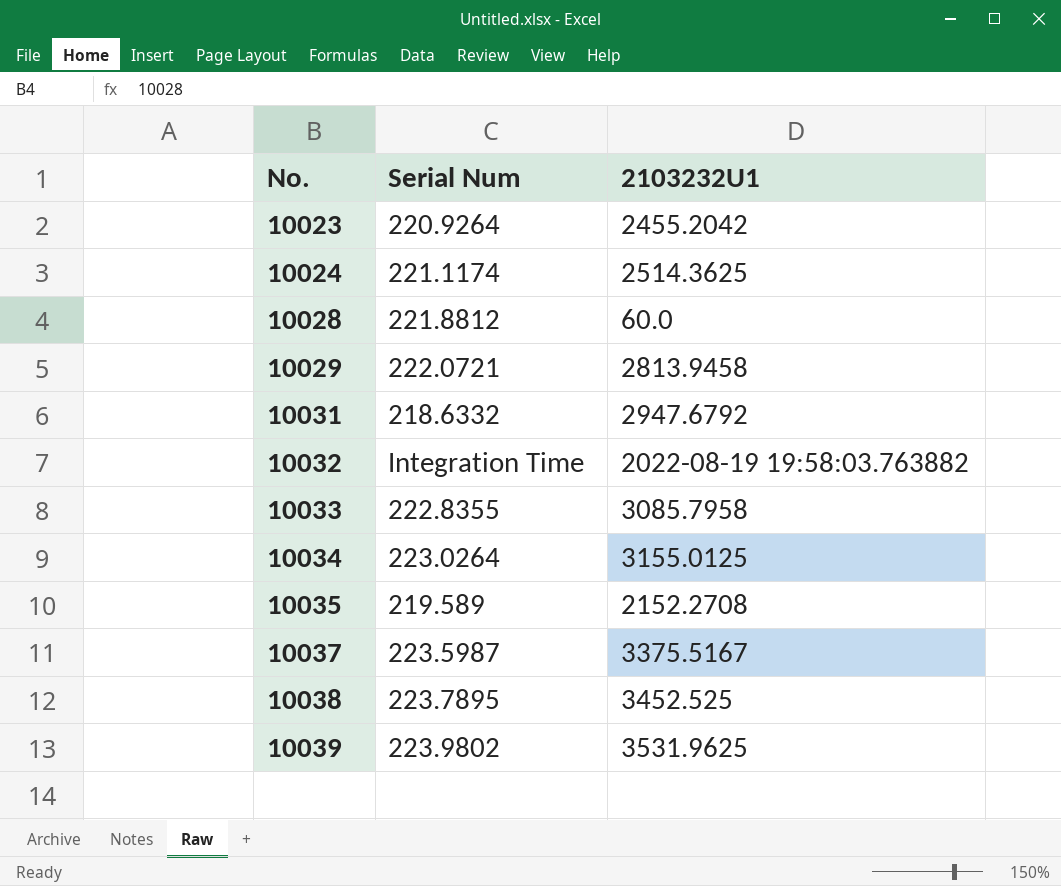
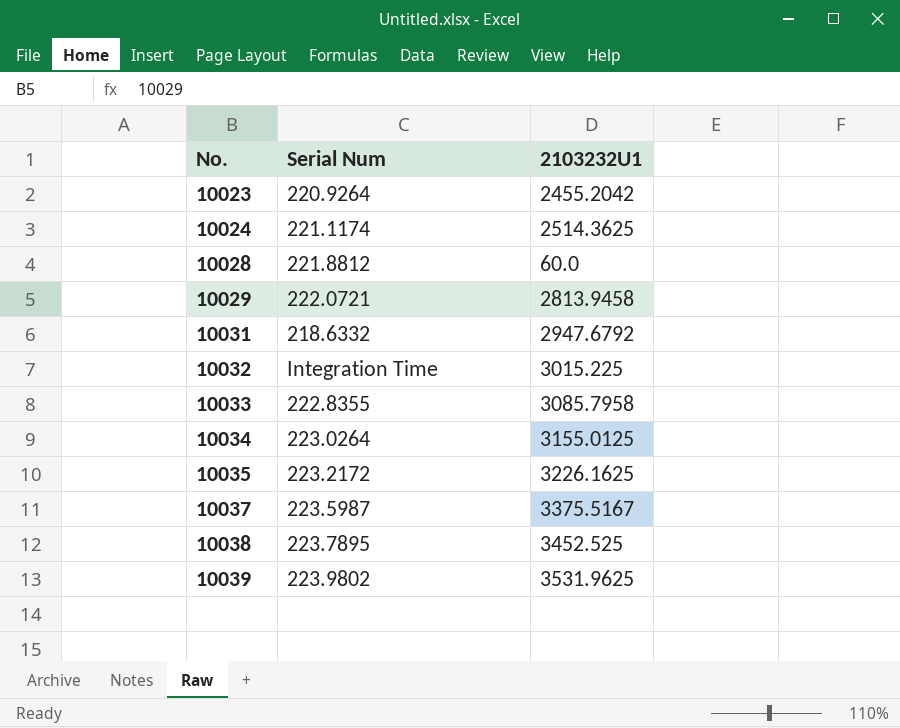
10032 | 2103232U1: 2022-08-19 19:58:03.763882 -> 3015.225
10035 | Serial Num: 219.589 -> 223.2172
10035 | 2103232U1: 2152.2708 -> 3226.1625

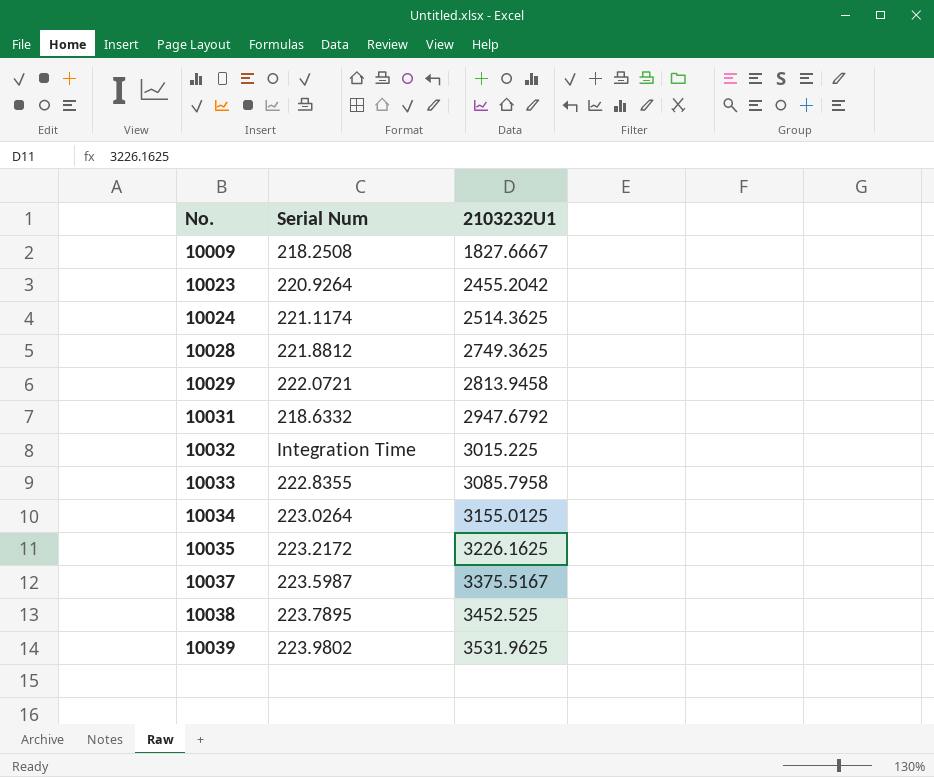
row 10009: none -> 218.2508 | 1827.6667
10028 | 2103232U1: 60.0 -> 2749.3625

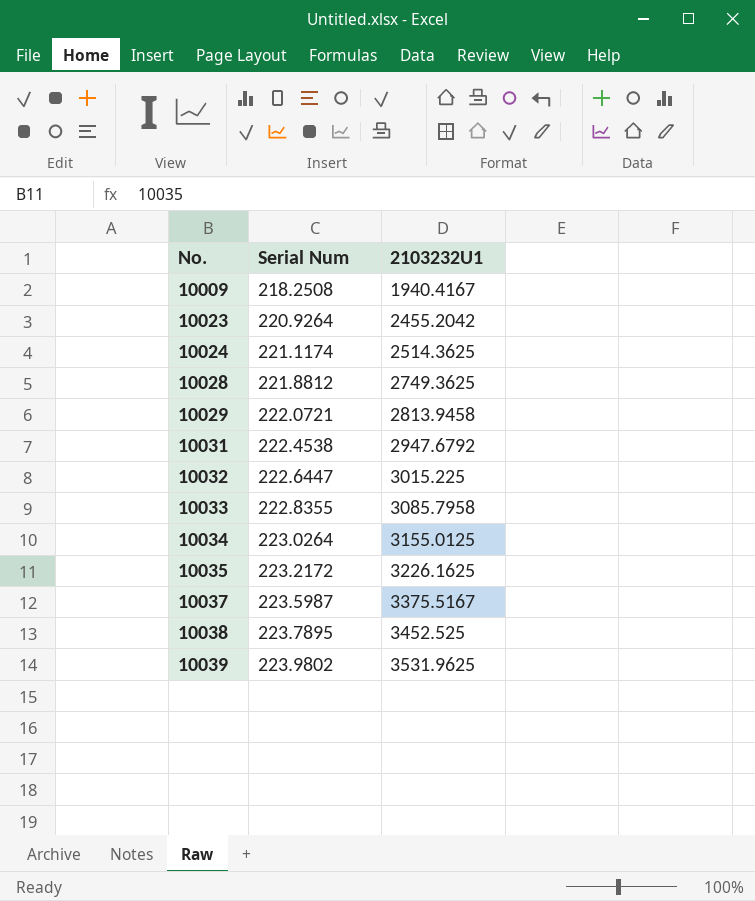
10009 | 2103232U1: 1827.6667 -> 1940.4167
10031 | Serial Num: 218.6332 -> 222.4538
10032 | Serial Num: Integration Time -> 222.6447

